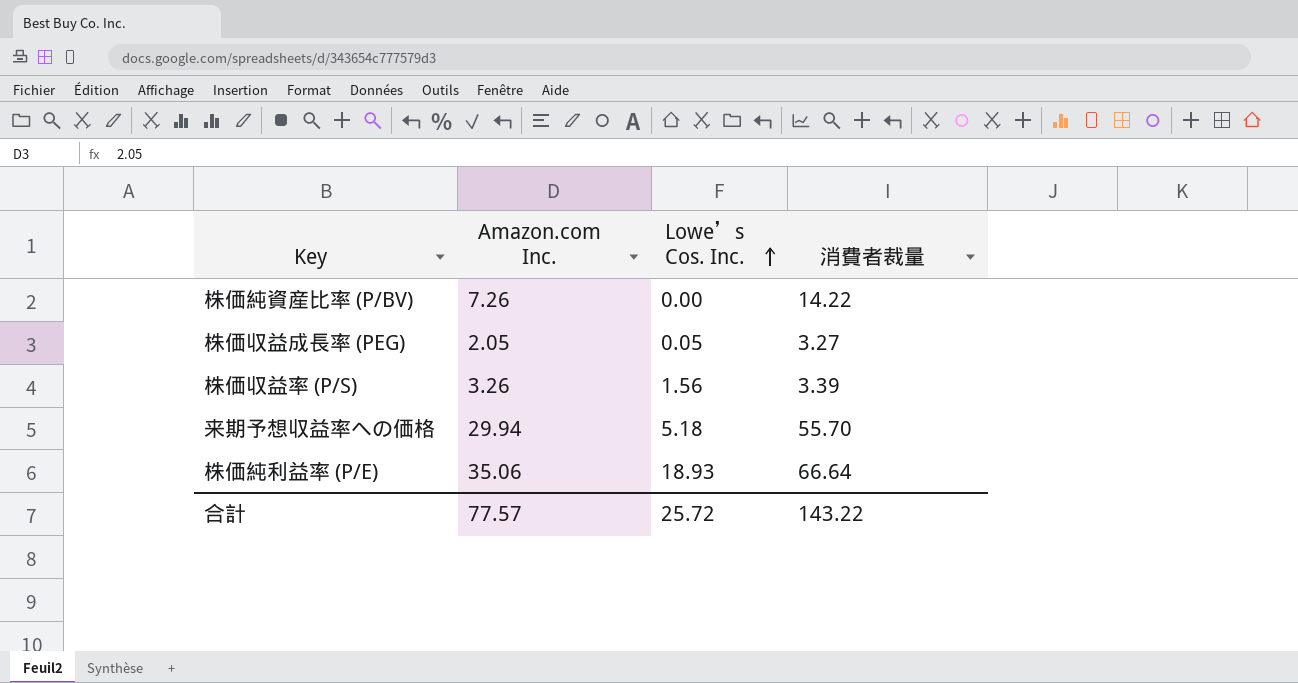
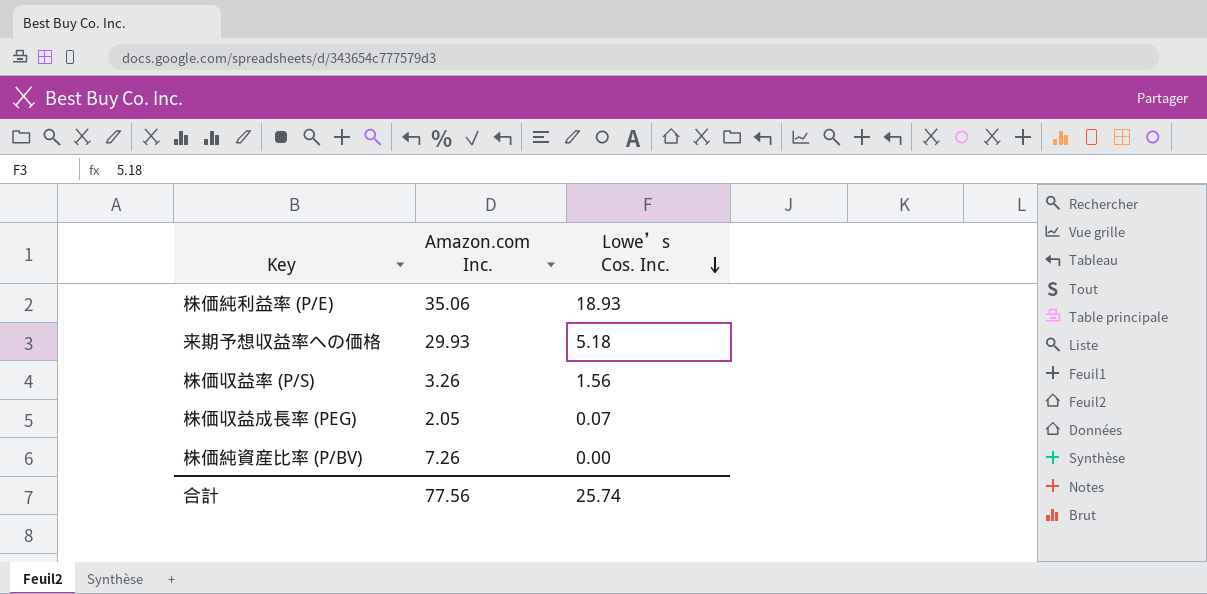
row order: Lowe’s Cos. Inc. ascending -> Lowe’s Cos. Inc. descending
column 消費者裁量 | position: 4 -> none
来期予想収益率への価格 | Amazon.com Inc.: 29.94 -> 29.93
株価収益成長率 (PEG) | Lowe’s Cos. Inc.: 0.05 -> 0.07
合計 | Amazon.com Inc.: 77.57 -> 77.56
合計 | Lowe’s Cos. Inc.: 25.72 -> 25.74

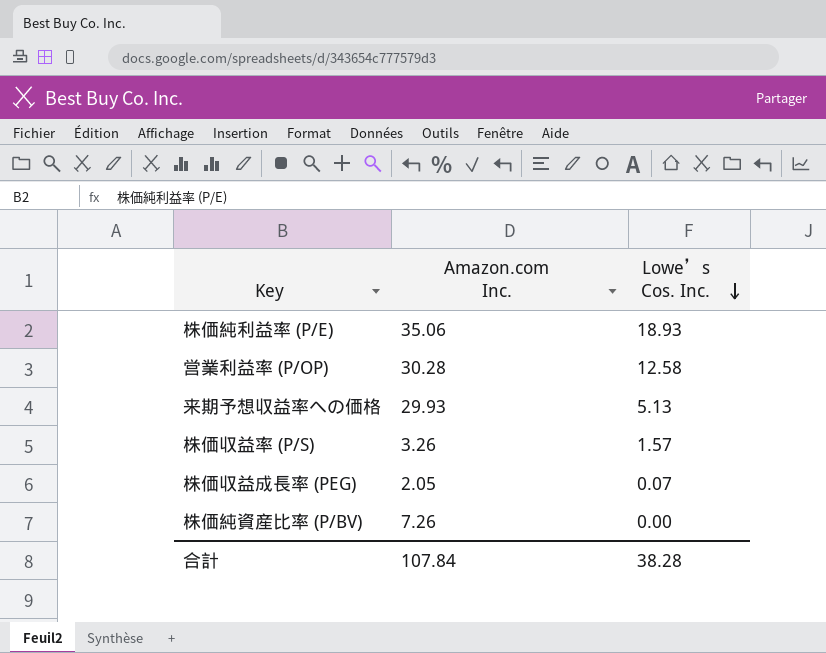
row 営業利益率 (P/OP): none -> 30.28 | 12.58
来期予想収益率への価格 | Lowe’s Cos. Inc.: 5.18 -> 5.13
株価収益率 (P/S) | Lowe’s Cos. Inc.: 1.56 -> 1.57
合計 | Amazon.com Inc.: 77.56 -> 107.84
合計 | Lowe’s Cos. Inc.: 25.74 -> 38.28

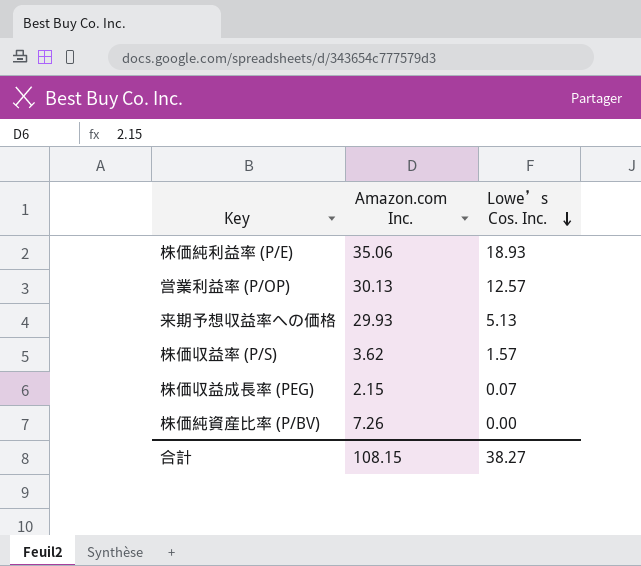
営業利益率 (P/OP) | Amazon.com Inc.: 30.28 -> 30.13
営業利益率 (P/OP) | Lowe’s Cos. Inc.: 12.58 -> 12.57
株価収益率 (P/S) | Amazon.com Inc.: 3.26 -> 3.62
株価収益成長率 (PEG) | Amazon.com Inc.: 2.05 -> 2.15
合計 | Amazon.com Inc.: 107.84 -> 108.15
合計 | Lowe’s Cos. Inc.: 38.28 -> 38.27

